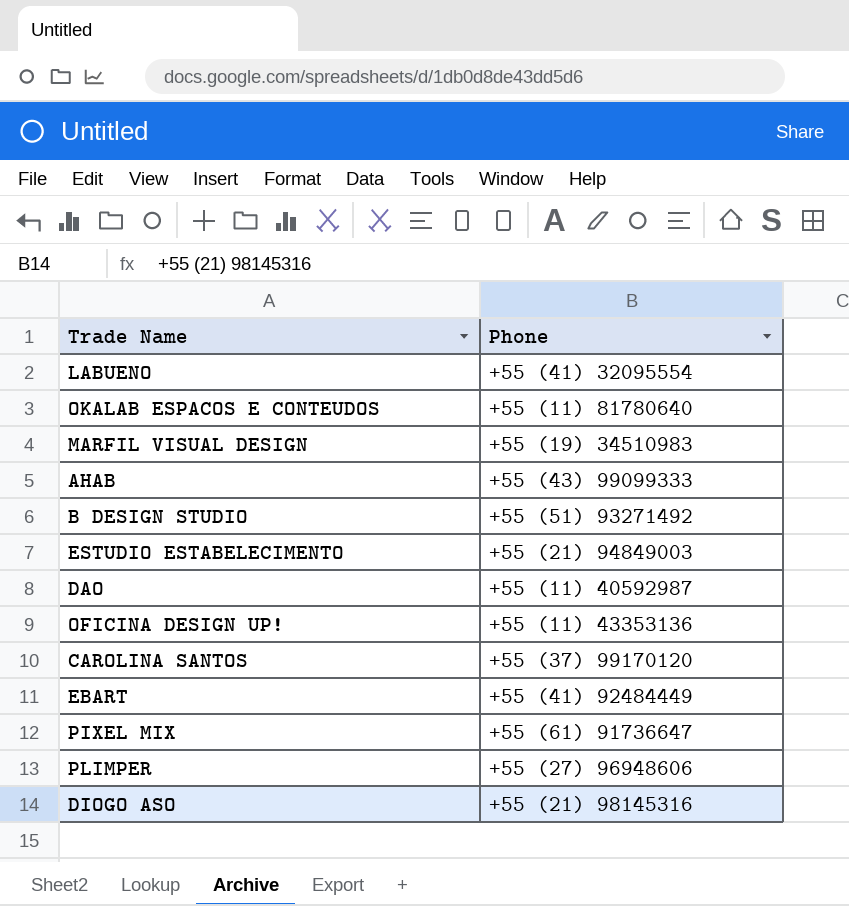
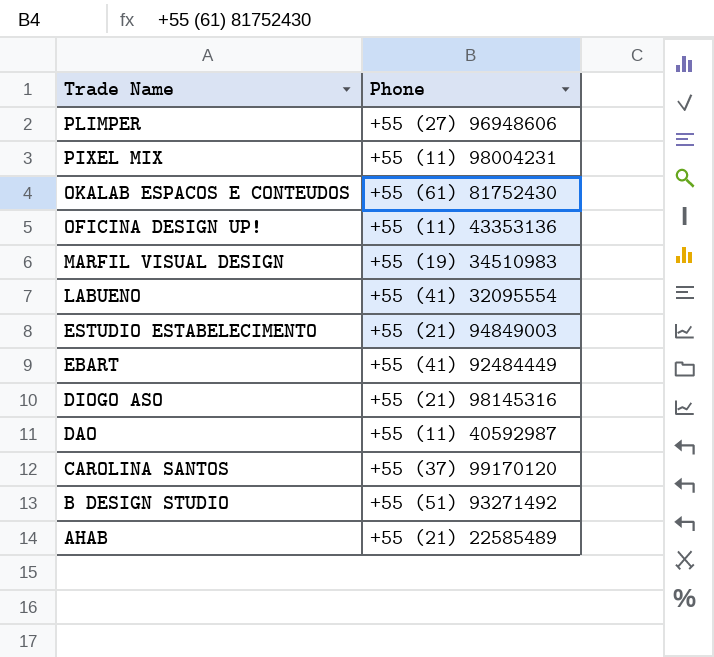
row order: none -> Trade Name descending
PIXEL MIX | Phone: +55 (61) 91736647 -> +55 (11) 98004231
OKALAB ESPACOS E CONTEUDOS | Phone: +55 (11) 81780640 -> +55 (61) 81752430
AHAB | Phone: +55 (43) 99099333 -> +55 (21) 22585489

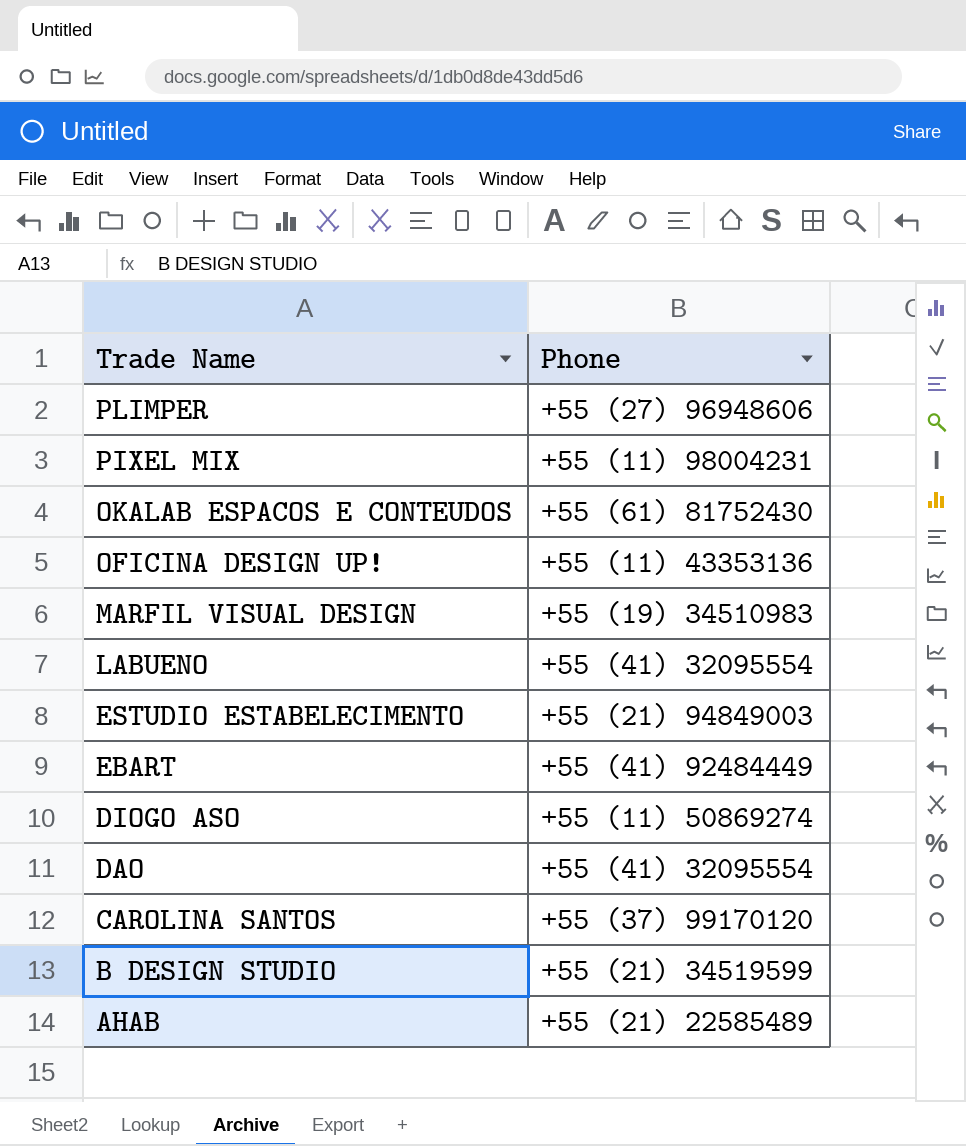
DIOGO ASO | Phone: +55 (21) 98145316 -> +55 (11) 50869274
DAO | Phone: +55 (11) 40592987 -> +55 (41) 32095554
B DESIGN STUDIO | Phone: +55 (51) 93271492 -> +55 (21) 34519599

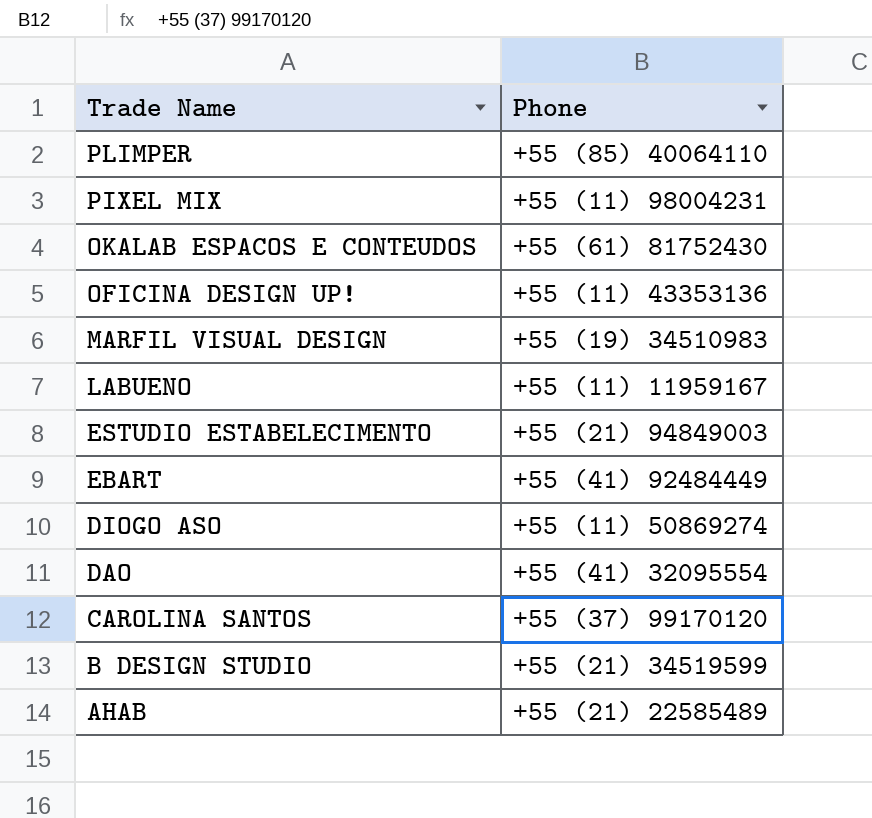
PLIMPER | Phone: +55 (27) 96948606 -> +55 (85) 40064110
LABUENO | Phone: +55 (41) 32095554 -> +55 (11) 11959167

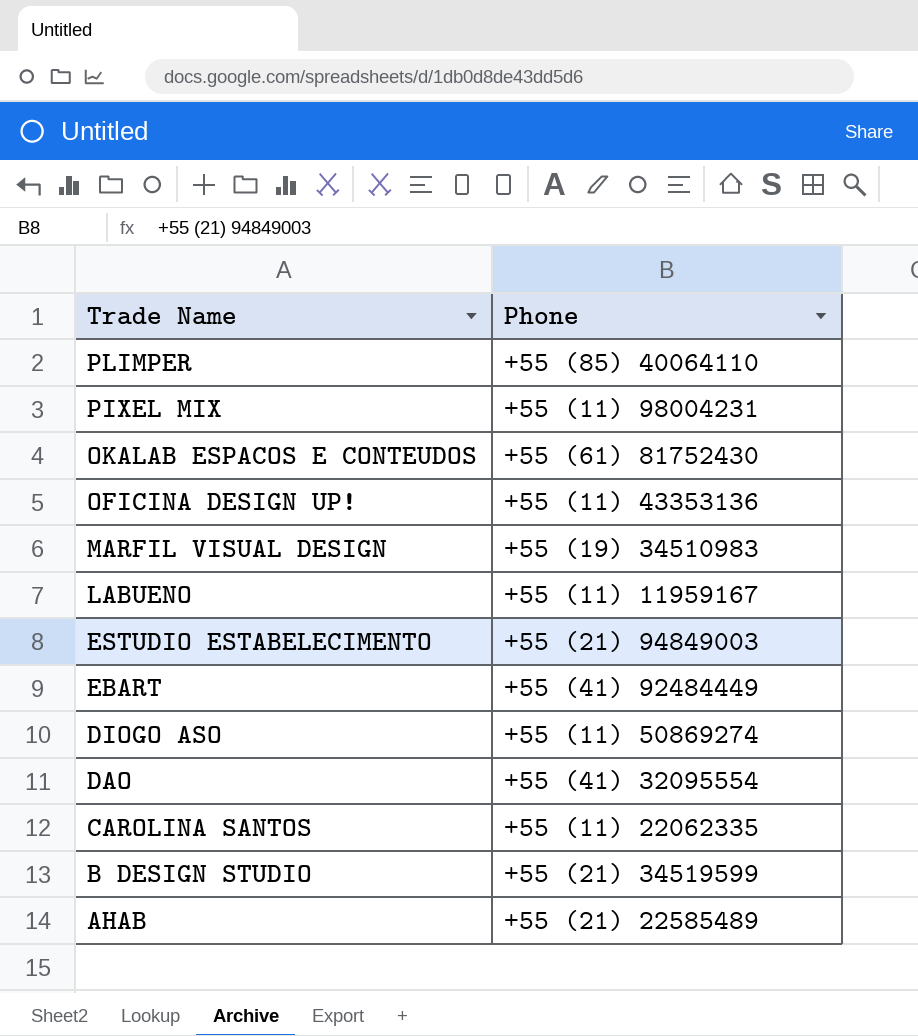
CAROLINA SANTOS | Phone: +55 (37) 99170120 -> +55 (11) 22062335

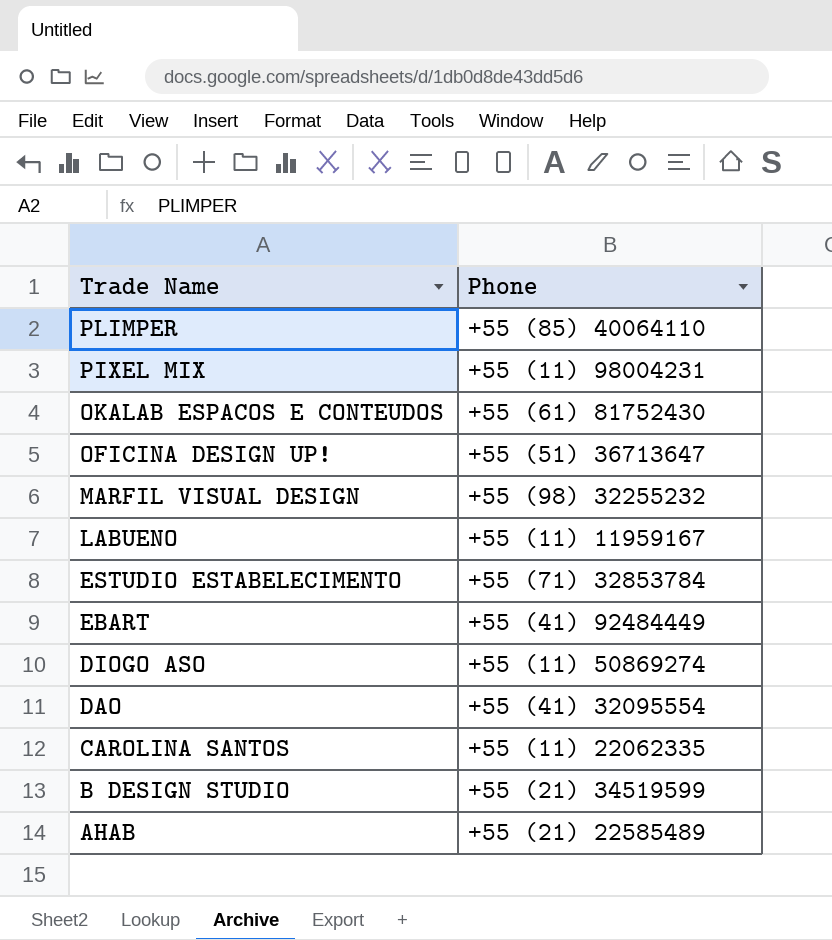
OFICINA DESIGN UP! | Phone: +55 (11) 43353136 -> +55 (51) 36713647
MARFIL VISUAL DESIGN | Phone: +55 (19) 34510983 -> +55 (98) 32255232
ESTUDIO ESTABELECIMENTO | Phone: +55 (21) 94849003 -> +55 (71) 32853784

